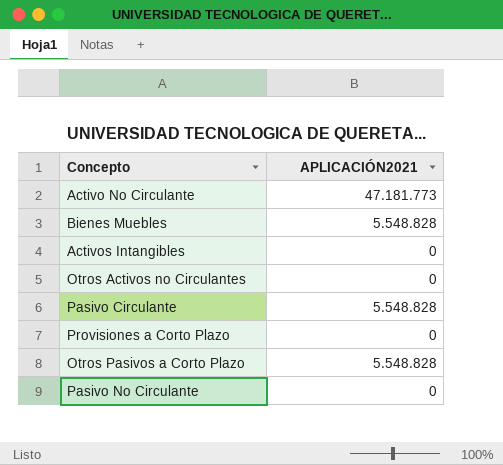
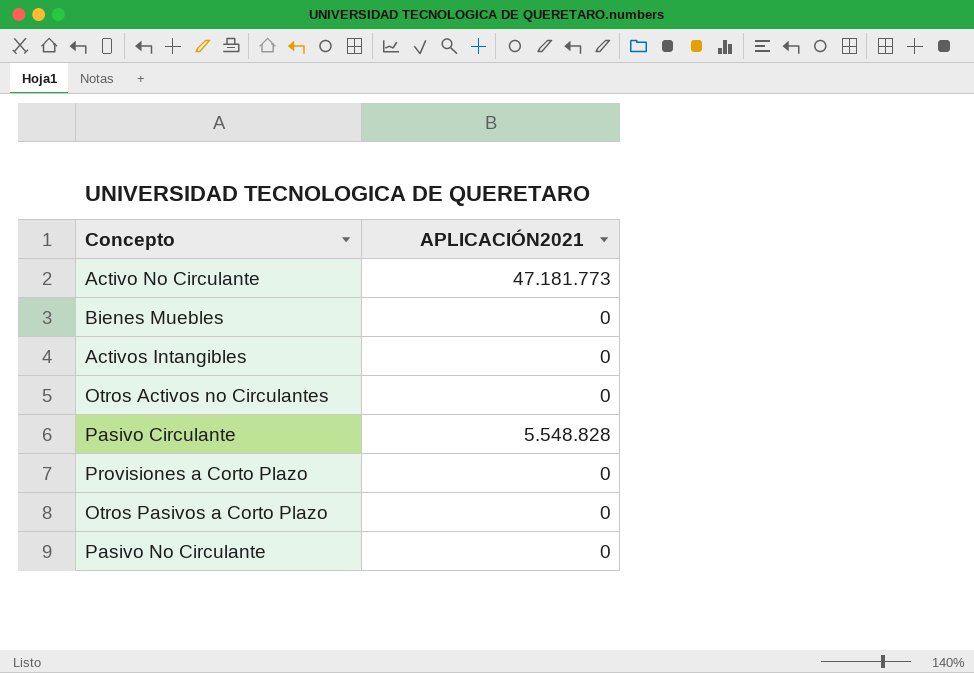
Bienes Muebles | APLICACIÓN2021: 5.548.828 -> 0
Otros Pasivos a Corto Plazo | APLICACIÓN2021: 5.548.828 -> 0

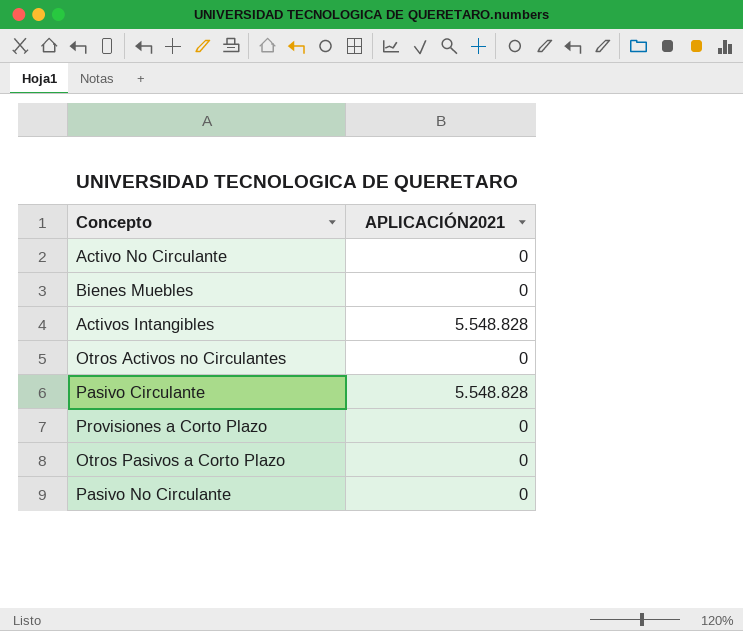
Activo No Circulante | APLICACIÓN2021: 47.181.773 -> 0
Activos Intangibles | APLICACIÓN2021: 0 -> 5.548.828

